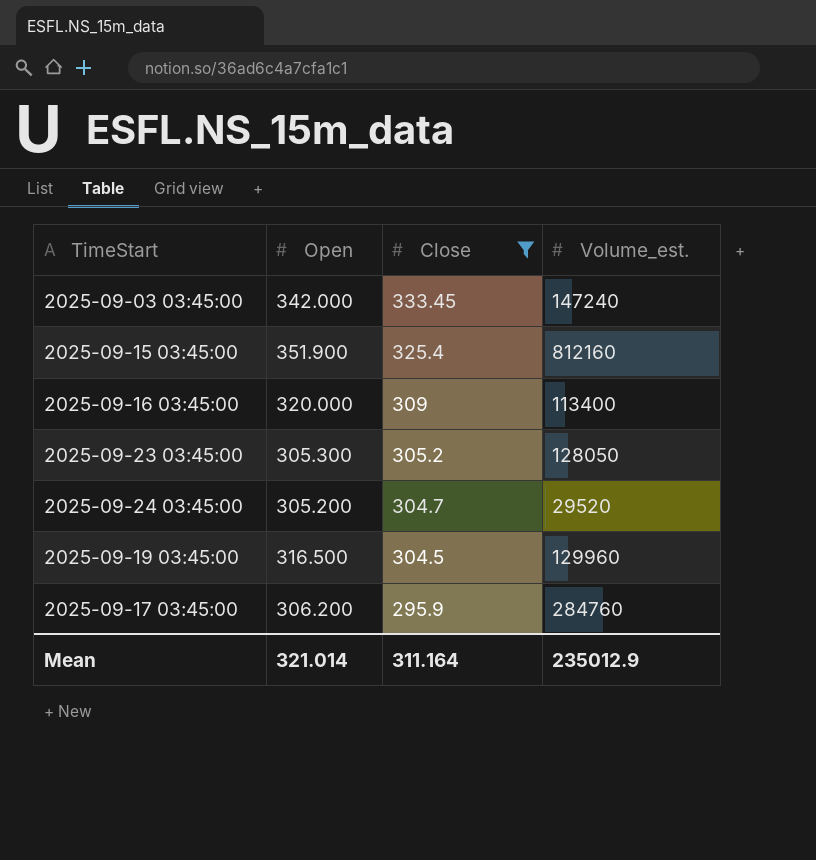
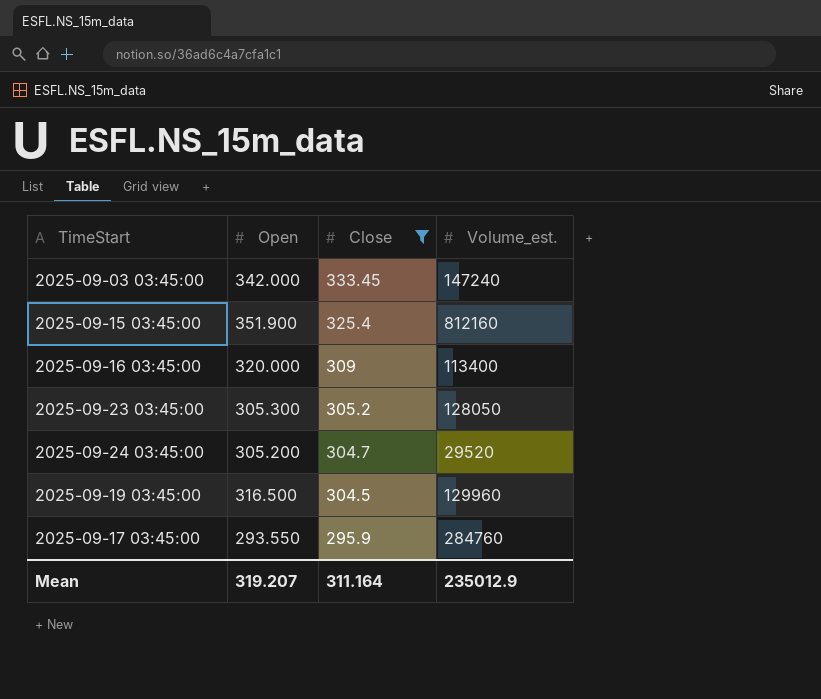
2025-09-17 03:45:00 | Open: 306.200 -> 293.550
Mean | Open: 321.014 -> 319.207

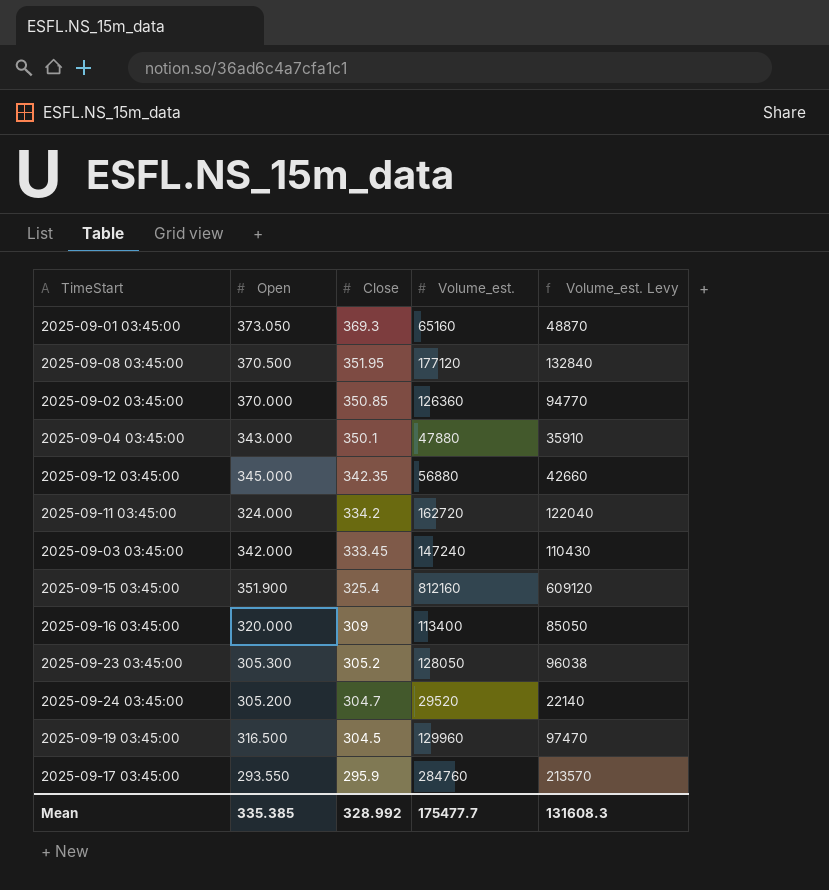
filter: Close <= 333.45 -> none
column Volume_est. Levy | formula: none -> [Volume_est.] * 0.75
Mean | Open: 319.207 -> 335.385
Mean | Close: 311.164 -> 328.992
Mean | Volume_est.: 235012.9 -> 175477.7

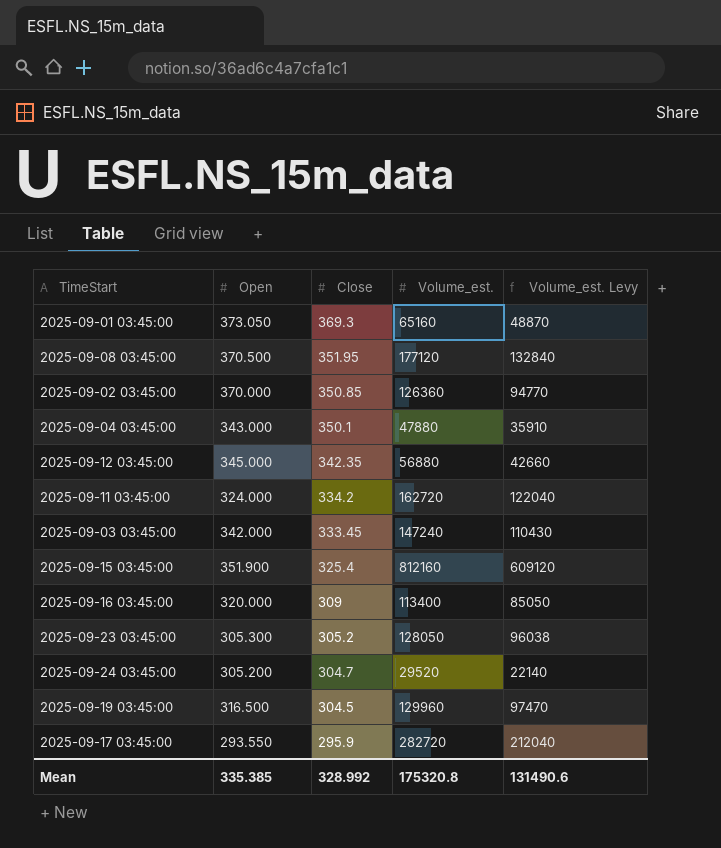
2025-09-17 03:45:00 | Volume_est.: 284760 -> 282720
2025-09-17 03:45:00 | Volume_est. Levy: 213570 -> 212040
Mean | Volume_est.: 175477.7 -> 175320.8
Mean | Volume_est. Levy: 131608.3 -> 131490.6

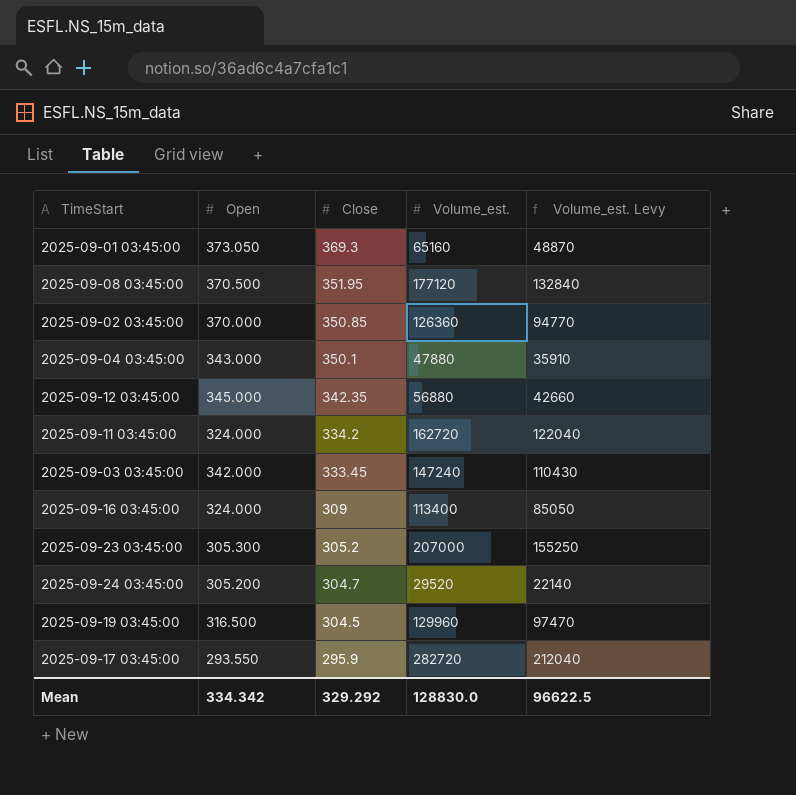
row 2025-09-15 03:45:00: 351.900 | 325.4 | 812160 | 609120 -> none
2025-09-16 03:45:00 | Open: 320.000 -> 324.000
2025-09-23 03:45:00 | Volume_est.: 128050 -> 207000
2025-09-23 03:45:00 | Volume_est. Levy: 96038 -> 155250
Mean | Open: 335.385 -> 334.342
Mean | Close: 328.992 -> 329.292
Mean | Volume_est.: 175320.8 -> 128830.0
Mean | Volume_est. Levy: 131490.6 -> 96622.5

